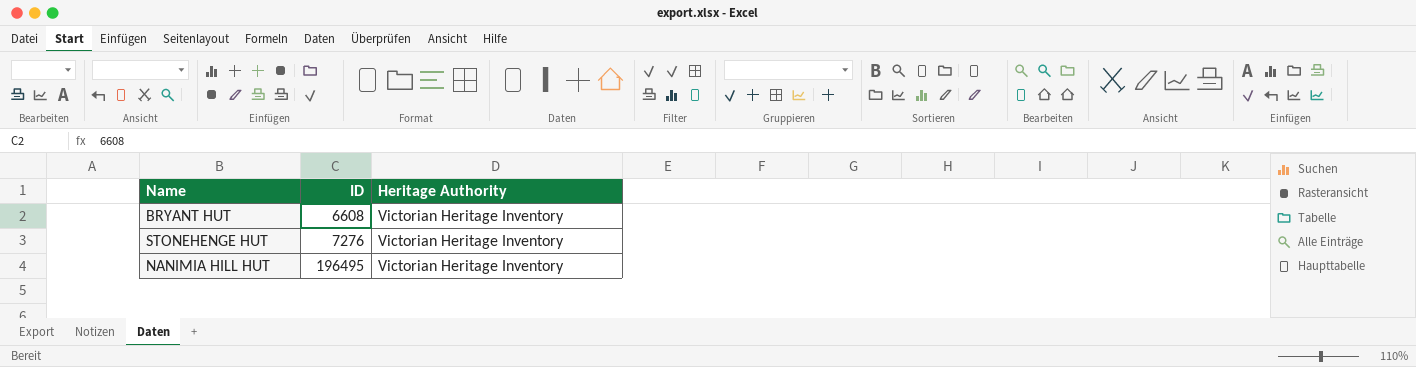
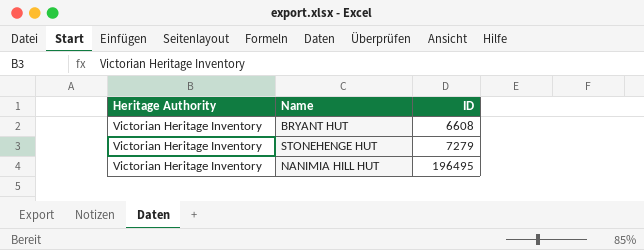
column Heritage Authority | position: 3 -> 1
STONEHENGE HUT | ID: 7276 -> 7279

